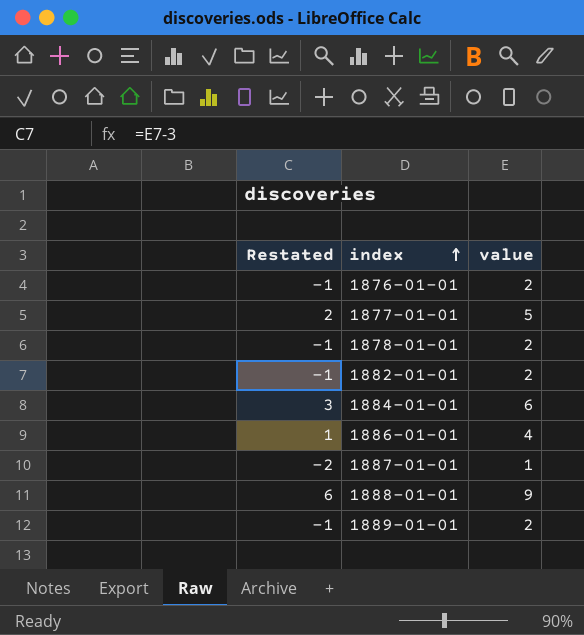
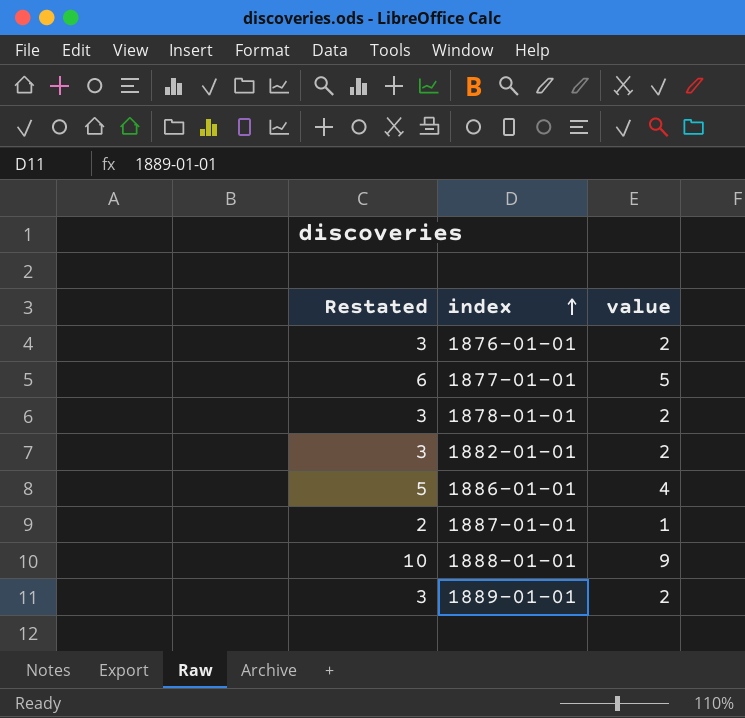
column Restated | formula: [value] - 3 -> [value] + 1
row 1884-01-01: 3 | 6 -> none

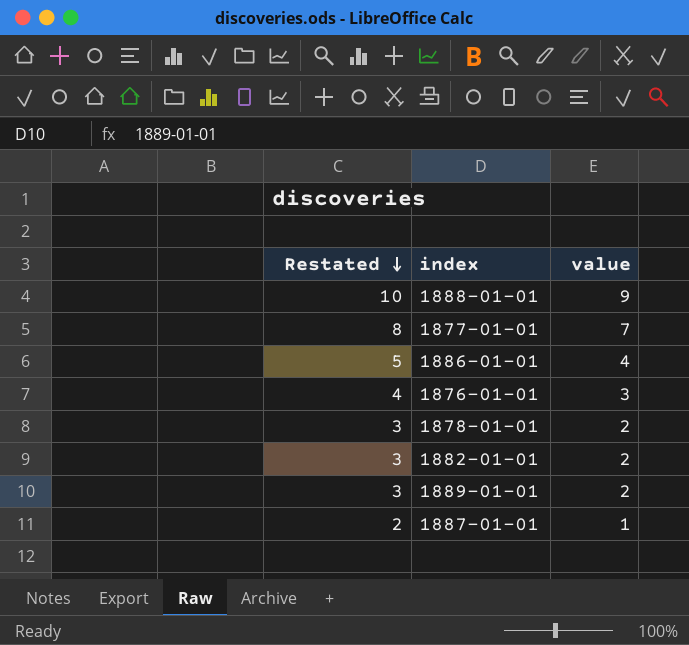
row order: index ascending -> Restated descending
1877-01-01 | Restated: 6 -> 8
1877-01-01 | value: 5 -> 7
1876-01-01 | Restated: 3 -> 4
1876-01-01 | value: 2 -> 3

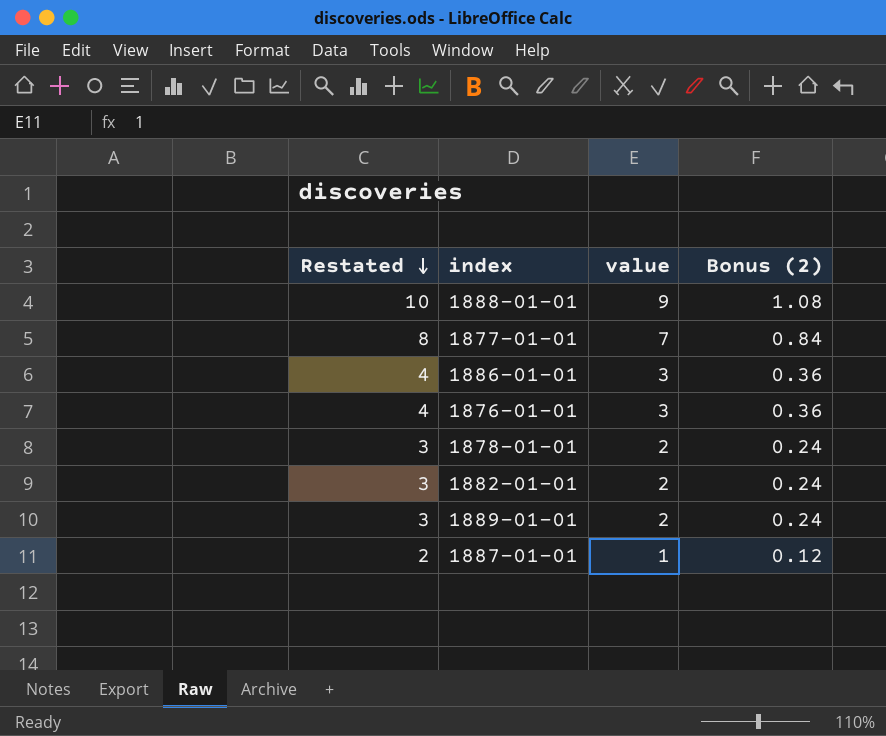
column Bonus (2) | formula: none -> [value] * 0.12
1886-01-01 | Restated: 5 -> 4
1886-01-01 | value: 4 -> 3

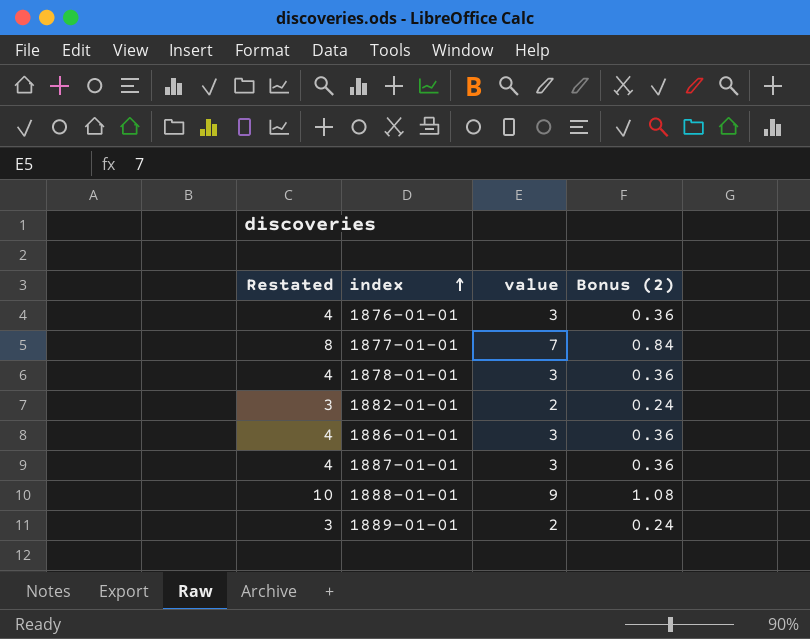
row order: Restated descending -> index ascending
1878-01-01 | Restated: 3 -> 4
1878-01-01 | value: 2 -> 3
1878-01-01 | Bonus (2): 0.24 -> 0.36
1887-01-01 | Restated: 2 -> 4
1887-01-01 | value: 1 -> 3
1887-01-01 | Bonus (2): 0.12 -> 0.36

